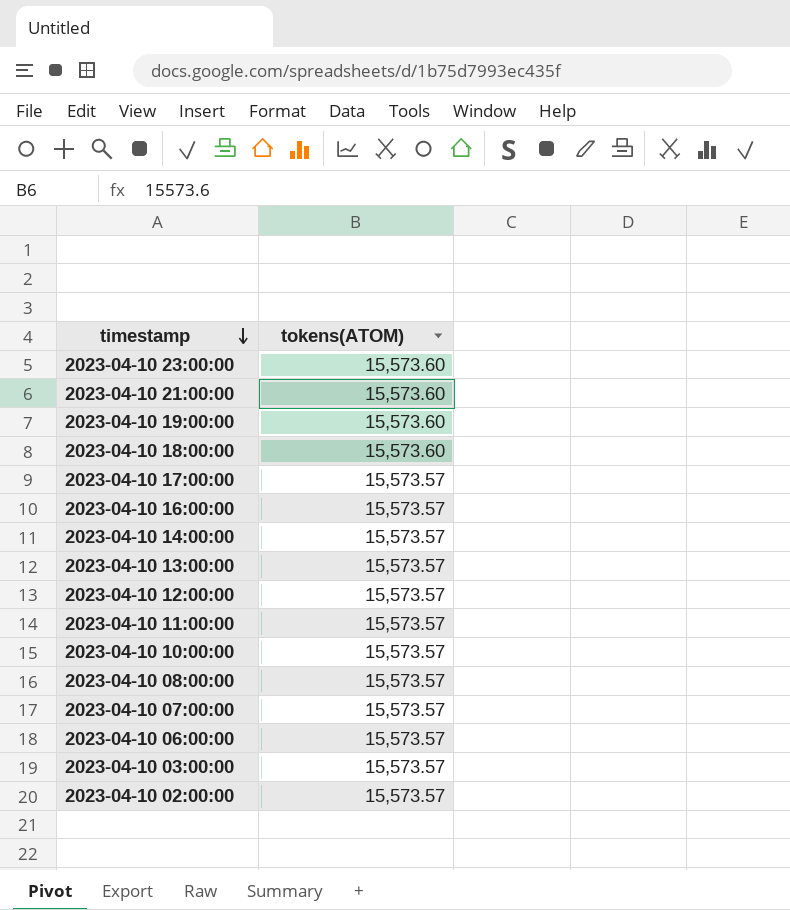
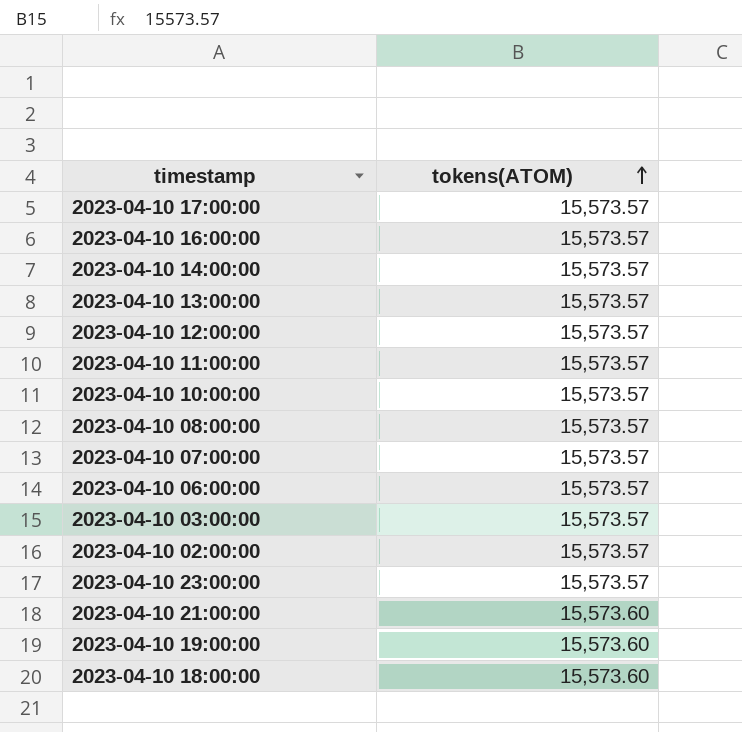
row order: timestamp descending -> tokens(ATOM) ascending
2023-04-10 23:00:00 | tokens(ATOM): 15,573.60 -> 15,573.57

